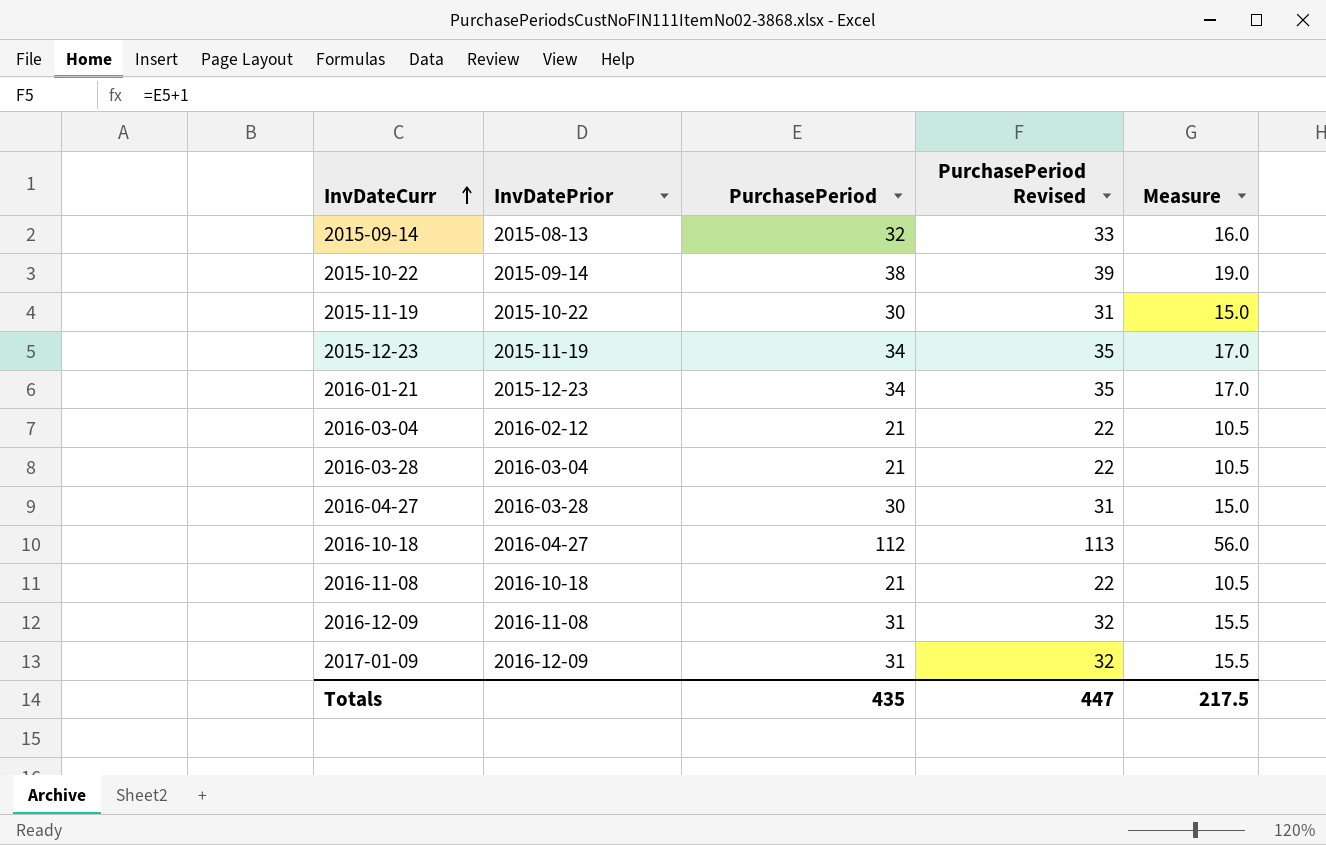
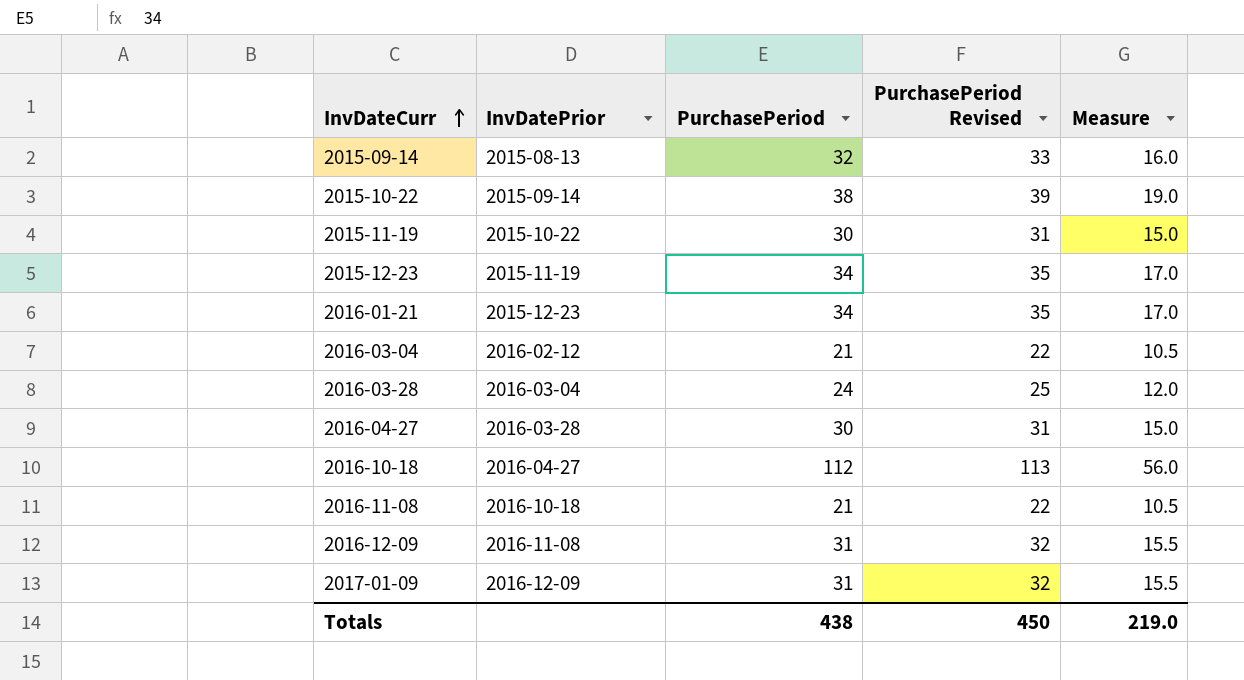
2016-03-28 | PurchasePeriod: 21 -> 24
2016-03-28 | PurchasePeriod Revised: 22 -> 25
2016-03-28 | Measure: 10.5 -> 12.0
Totals | PurchasePeriod: 435 -> 438
Totals | PurchasePeriod Revised: 447 -> 450
Totals | Measure: 217.5 -> 219.0

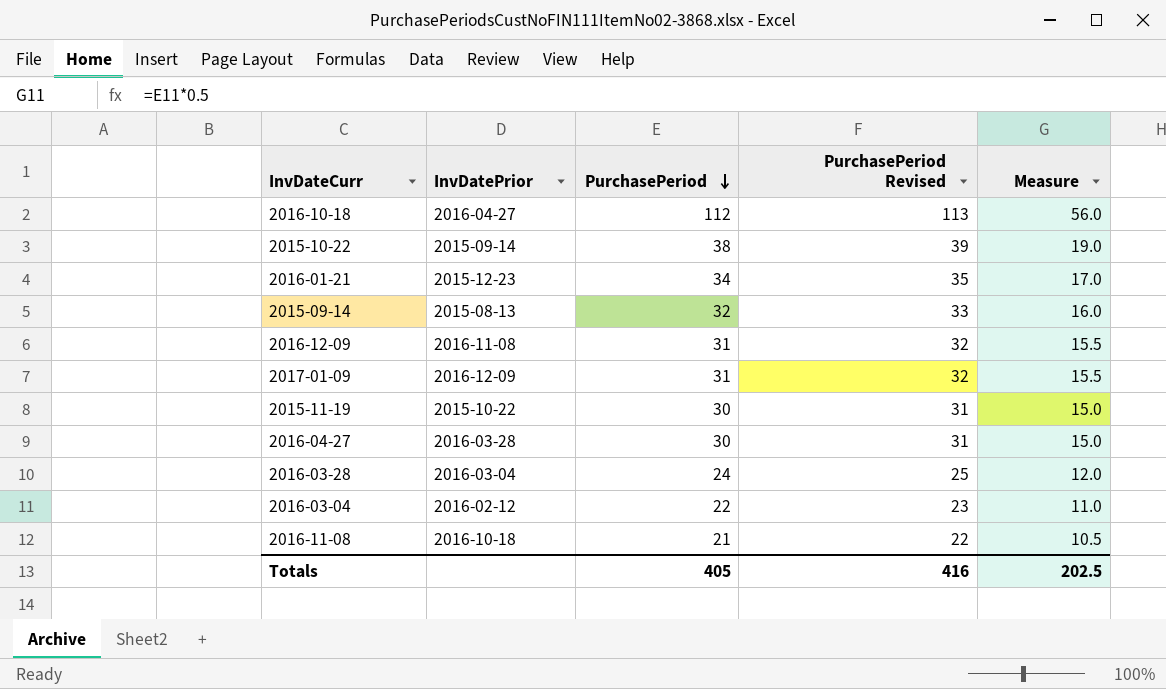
row order: InvDateCurr ascending -> PurchasePeriod descending
row 2015-12-23: 2015-11-19 | 34 | 35 | 17.0 -> none
2016-03-04 | PurchasePeriod: 21 -> 22
2016-03-04 | PurchasePeriod Revised: 22 -> 23
2016-03-04 | Measure: 10.5 -> 11.0
Totals | PurchasePeriod: 438 -> 405
Totals | PurchasePeriod Revised: 450 -> 416
Totals | Measure: 219.0 -> 202.5

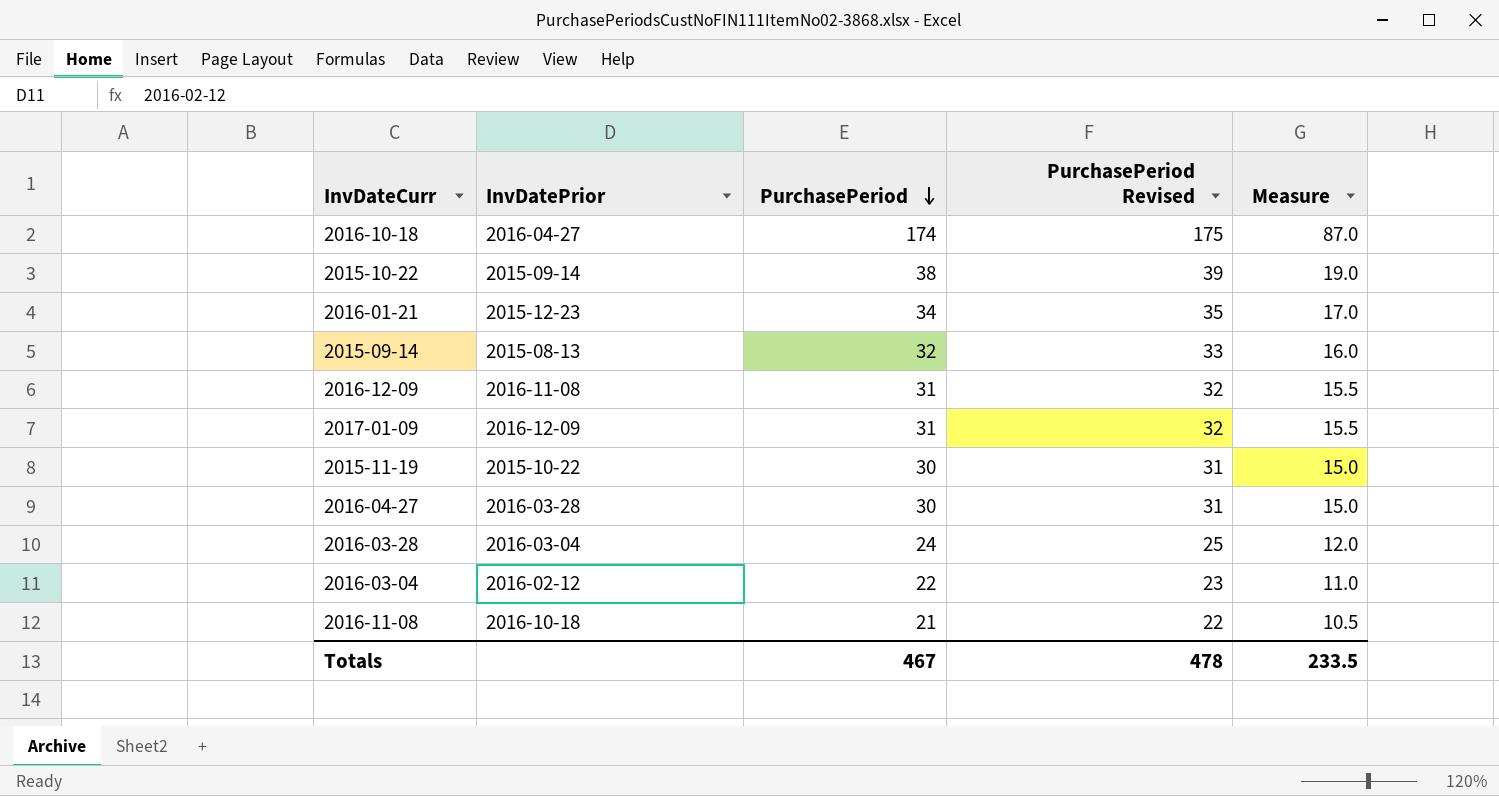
2016-10-18 | PurchasePeriod: 112 -> 174
2016-10-18 | PurchasePeriod Revised: 113 -> 175
2016-10-18 | Measure: 56.0 -> 87.0
Totals | PurchasePeriod: 405 -> 467
Totals | PurchasePeriod Revised: 416 -> 478
Totals | Measure: 202.5 -> 233.5

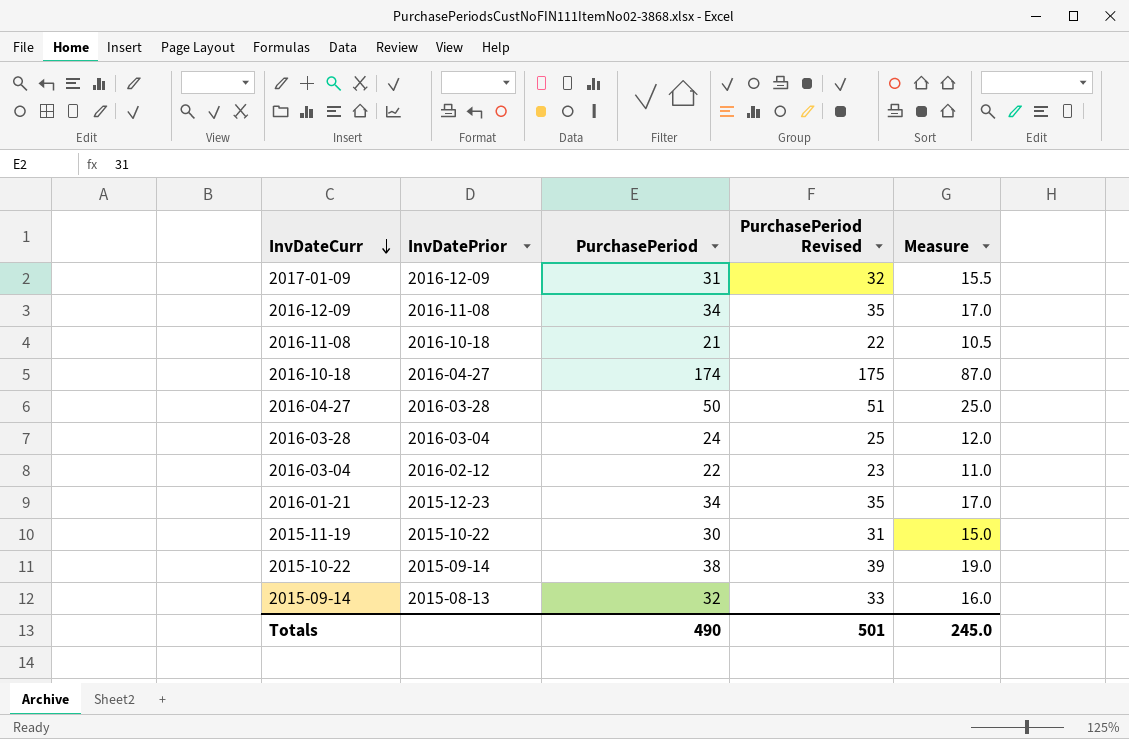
row order: PurchasePeriod descending -> InvDateCurr descending
2016-12-09 | PurchasePeriod: 31 -> 34
2016-12-09 | PurchasePeriod Revised: 32 -> 35
2016-12-09 | Measure: 15.5 -> 17.0
2016-04-27 | PurchasePeriod: 30 -> 50
2016-04-27 | PurchasePeriod Revised: 31 -> 51
2016-04-27 | Measure: 15.0 -> 25.0
Totals | PurchasePeriod: 467 -> 490
Totals | PurchasePeriod Revised: 478 -> 501
Totals | Measure: 233.5 -> 245.0

